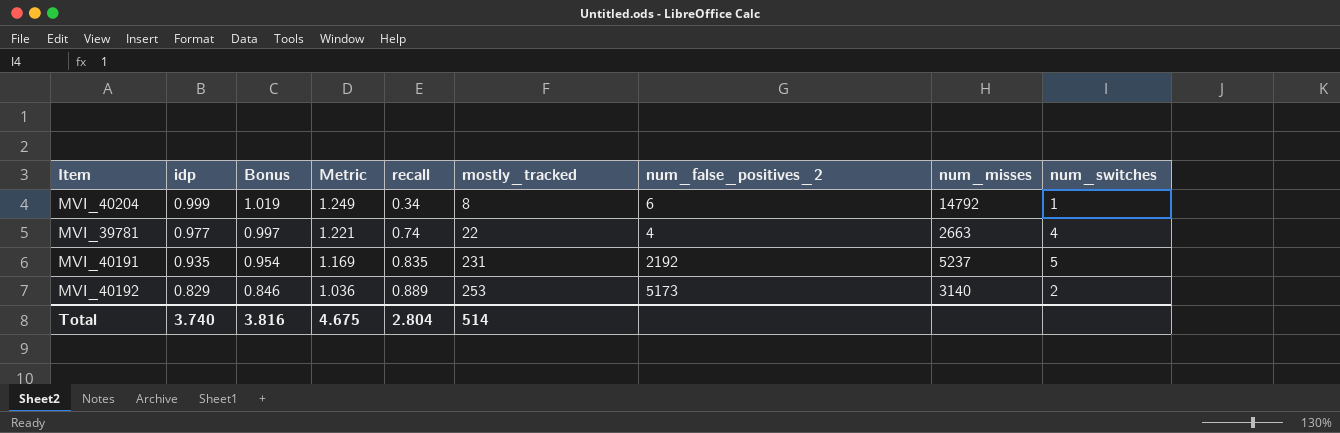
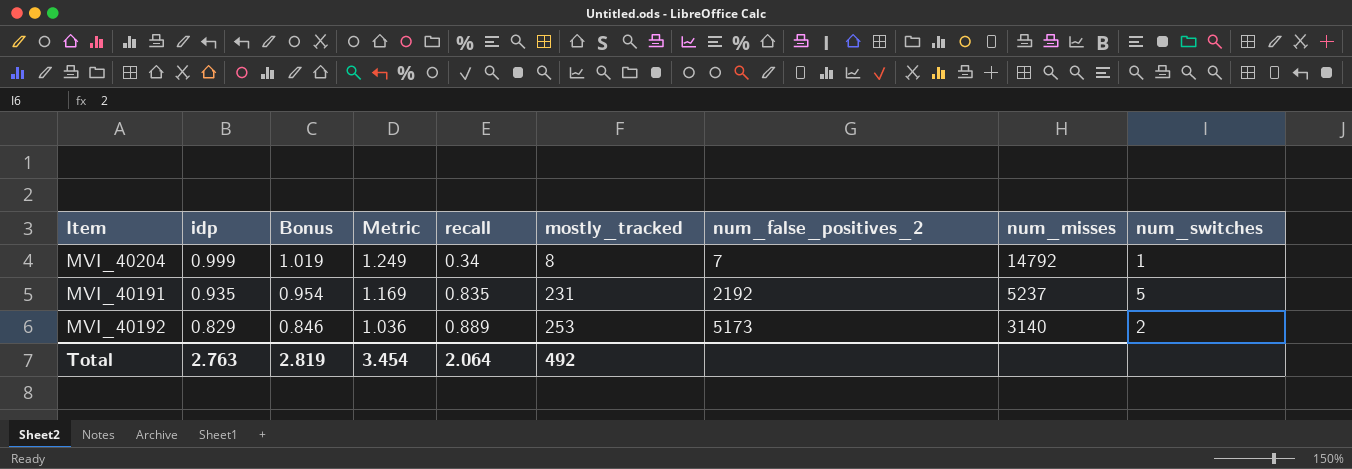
row MVI_39781: 0.977 | 0.997 | 1.221 | 0.74 | 22 | 4 | 2663 | 4 -> none
MVI_40204 | num_false_positives_2: 6 -> 7
Total | idp: 3.740 -> 2.763
Total | Bonus: 3.816 -> 2.819
Total | Metric: 4.675 -> 3.454
Total | recall: 2.804 -> 2.064
Total | mostly_tracked: 514 -> 492

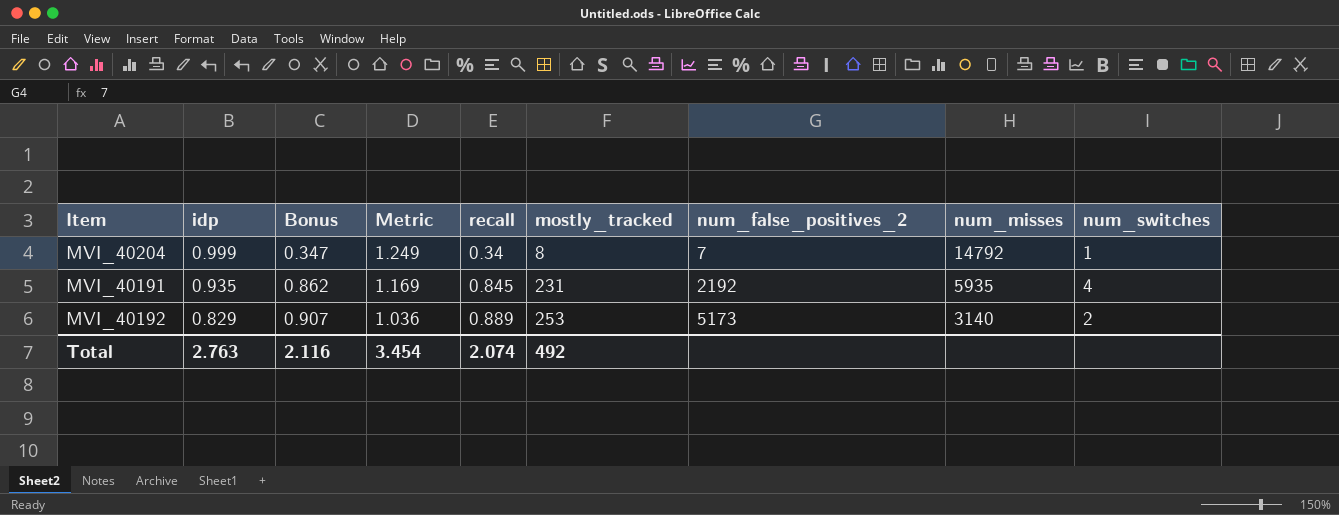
column Bonus | formula: [idp] * 1.02 -> [recall] * 1.02
MVI_40191 | recall: 0.835 -> 0.845
MVI_40191 | num_misses: 5237 -> 5935
MVI_40191 | num_switches: 5 -> 4
Total | Bonus: 2.819 -> 2.116
Total | recall: 2.064 -> 2.074

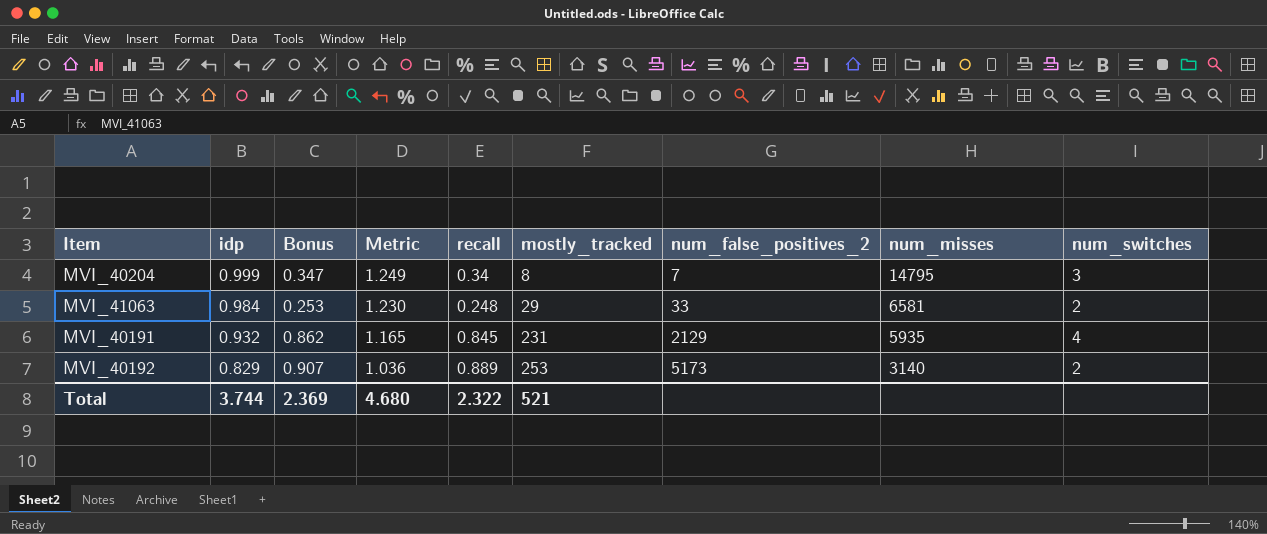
MVI_40204 | num_misses: 14792 -> 14795
MVI_40204 | num_switches: 1 -> 3
row MVI_41063: none -> 0.984 | 0.253 | 1.230 | 0.248 | 29 | 33 | 6581 | 2
MVI_40191 | idp: 0.935 -> 0.932
MVI_40191 | Metric: 1.169 -> 1.165
MVI_40191 | num_false_positives_2: 2192 -> 2129
Total | idp: 2.763 -> 3.744
Total | Bonus: 2.116 -> 2.369
Total | Metric: 3.454 -> 4.680
Total | recall: 2.074 -> 2.322
Total | mostly_tracked: 492 -> 521

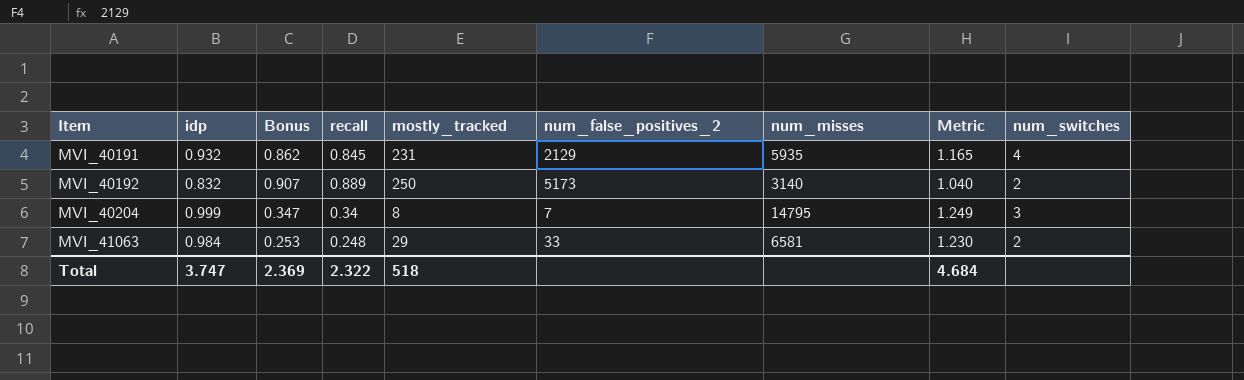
row order: idp descending -> Item ascending
column Metric | position: 4 -> 8
MVI_40192 | idp: 0.829 -> 0.832
MVI_40192 | mostly_tracked: 253 -> 250
MVI_40192 | Metric: 1.036 -> 1.040
Total | idp: 3.744 -> 3.747
Total | mostly_tracked: 521 -> 518
Total | Metric: 4.680 -> 4.684

